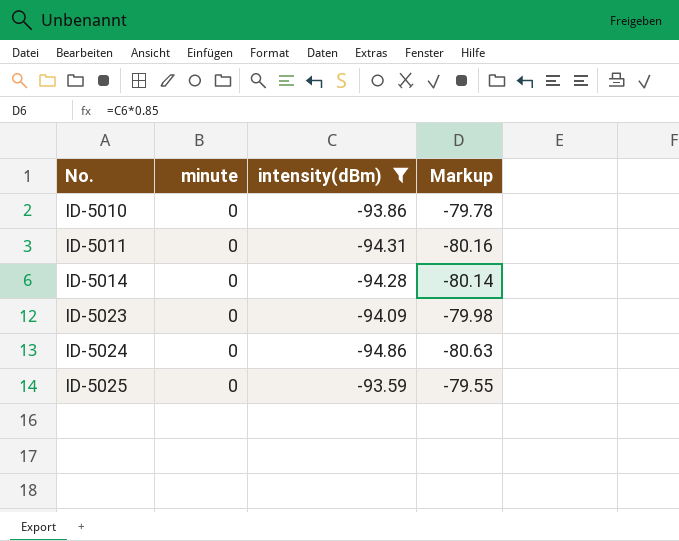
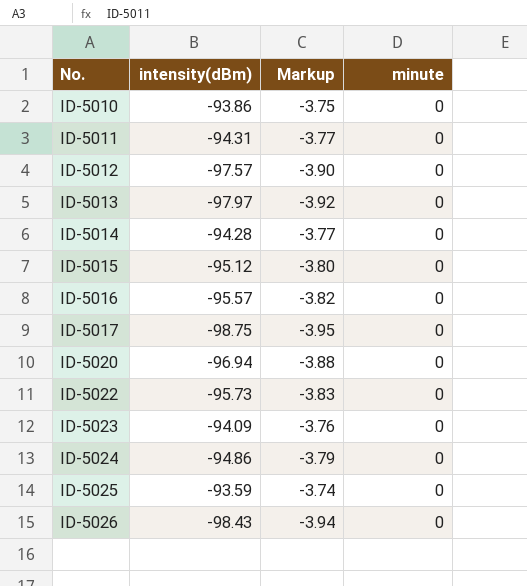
filter: intensity(dBm) >= -94.86 -> none
column Markup | formula: [intensity(dBm)] * 0.85 -> [intensity(dBm)] * 0.04
column minute | position: 2 -> 4

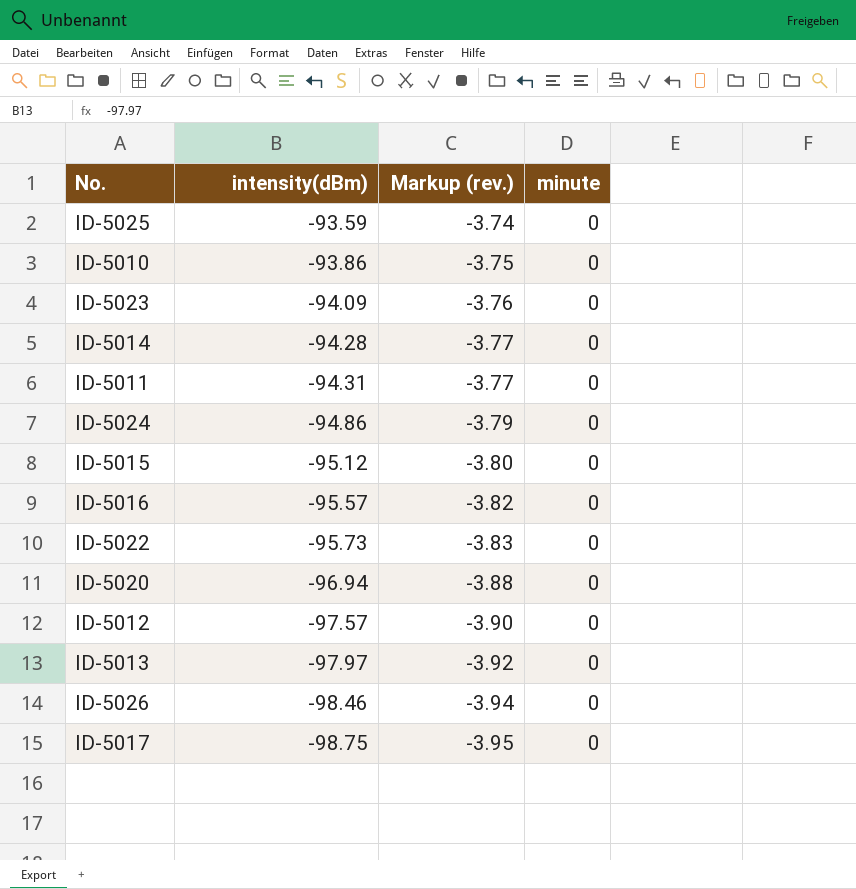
row order: No. ascending -> intensity(dBm) descending
column name: Markup -> Markup (rev.)
ID-5026 | intensity(dBm): -98.43 -> -98.46

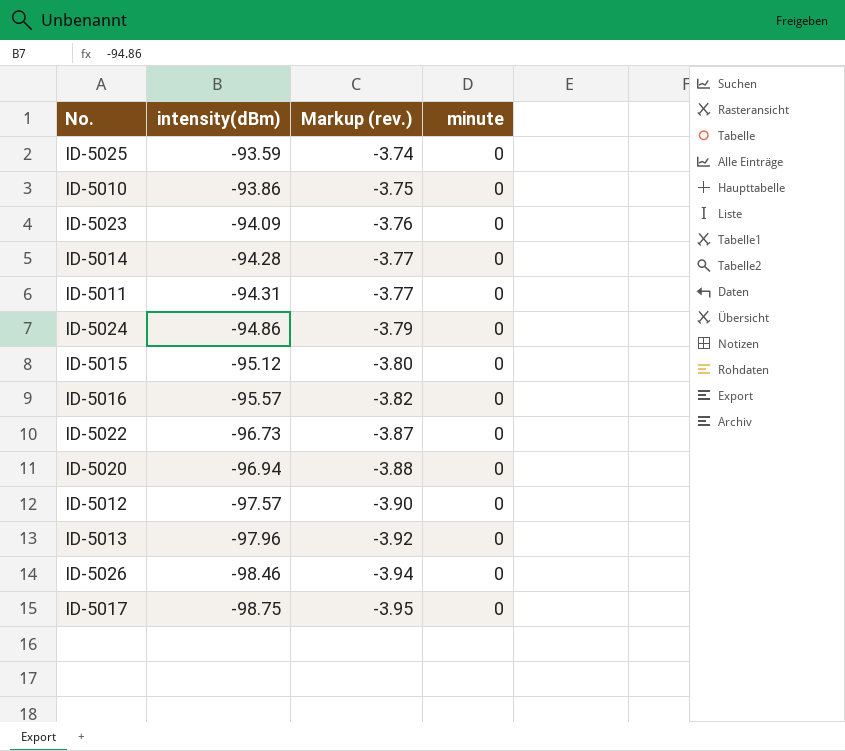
ID-5022 | intensity(dBm): -95.73 -> -96.73
ID-5022 | Markup (rev.): -3.83 -> -3.87
ID-5013 | intensity(dBm): -97.97 -> -97.96

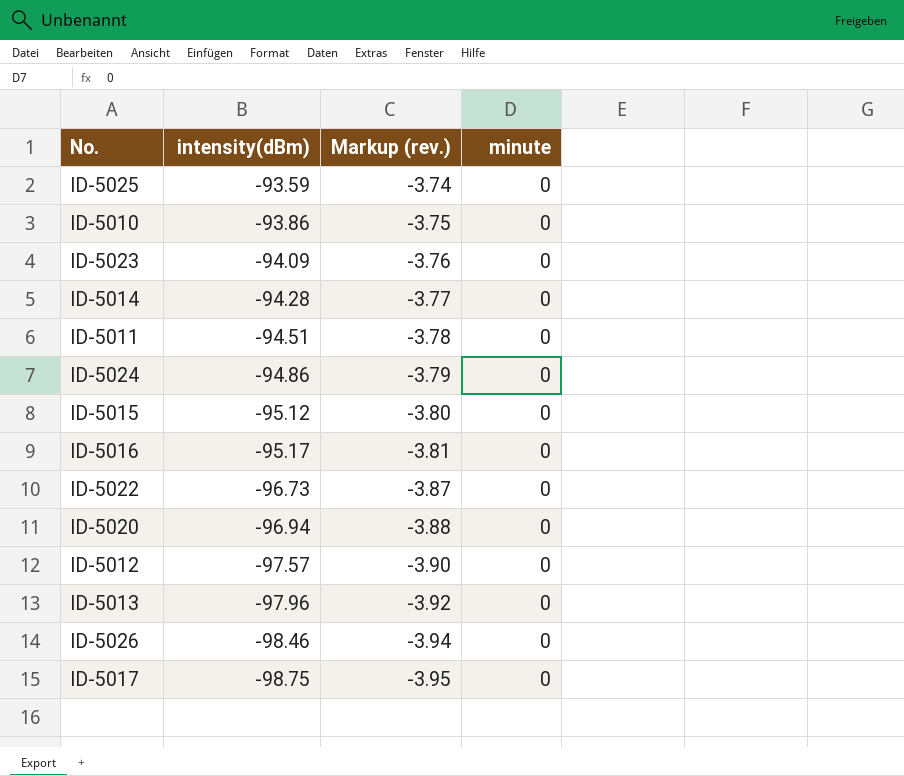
ID-5011 | intensity(dBm): -94.31 -> -94.51
ID-5011 | Markup (rev.): -3.77 -> -3.78
ID-5016 | intensity(dBm): -95.57 -> -95.17
ID-5016 | Markup (rev.): -3.82 -> -3.81

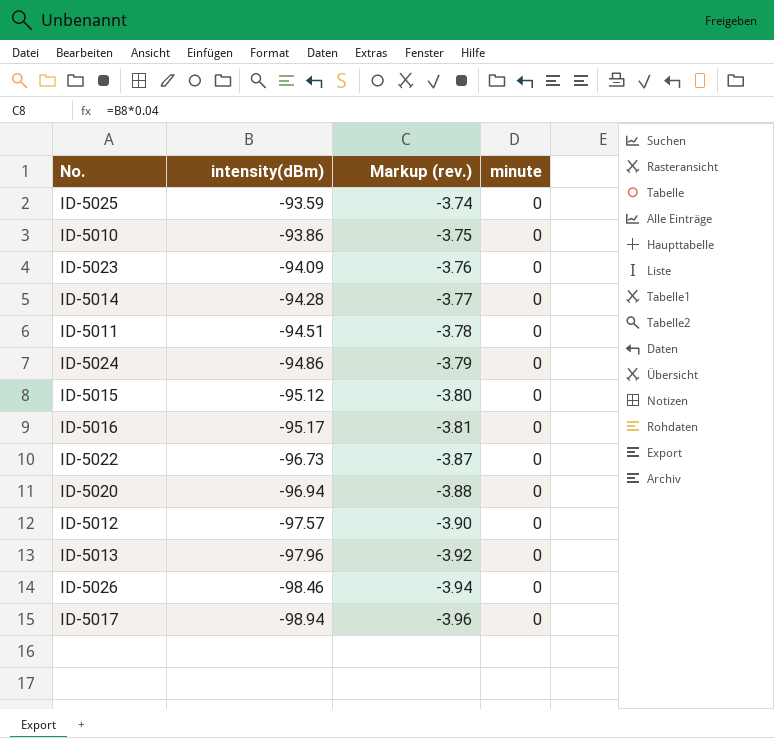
ID-5017 | intensity(dBm): -98.75 -> -98.94
ID-5017 | Markup (rev.): -3.95 -> -3.96

